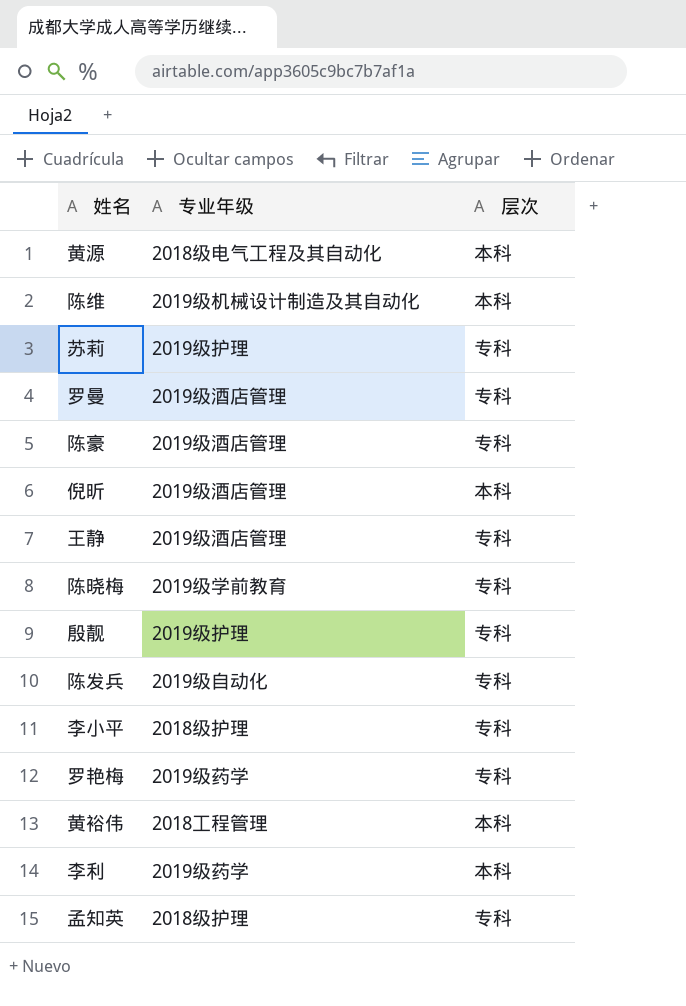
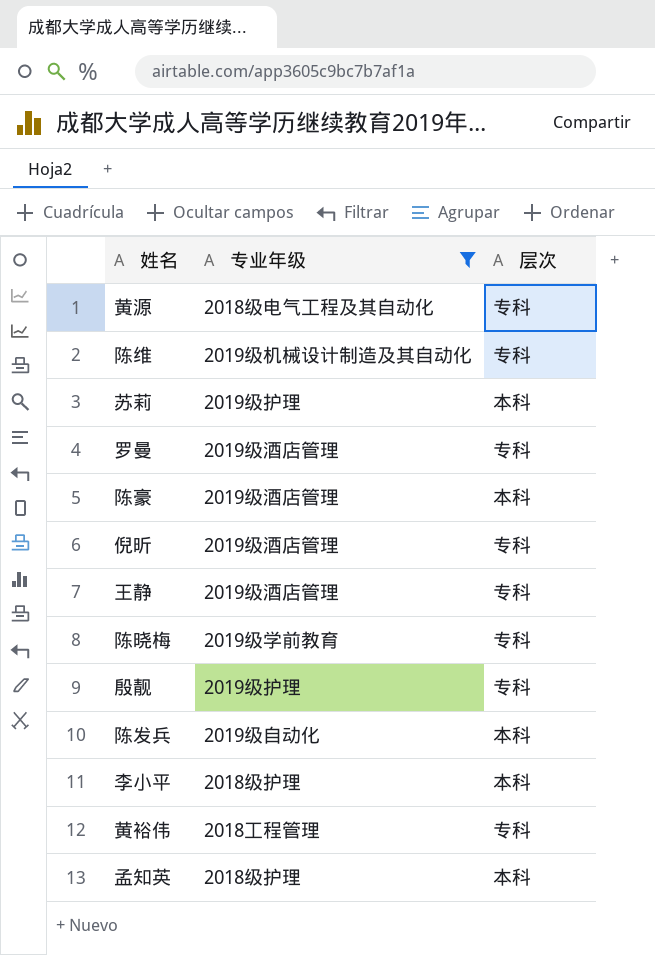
filter: none -> 专业年级 != 2019级药学
黄源 | 层次: 本科 -> 专科
陈维 | 层次: 本科 -> 专科
苏莉 | 层次: 专科 -> 本科
陈豪 | 层次: 专科 -> 本科
倪昕 | 层次: 本科 -> 专科
陈发兵 | 层次: 专科 -> 本科
李小平 | 层次: 专科 -> 本科
黄裕伟 | 层次: 本科 -> 专科
孟知英 | 层次: 专科 -> 本科

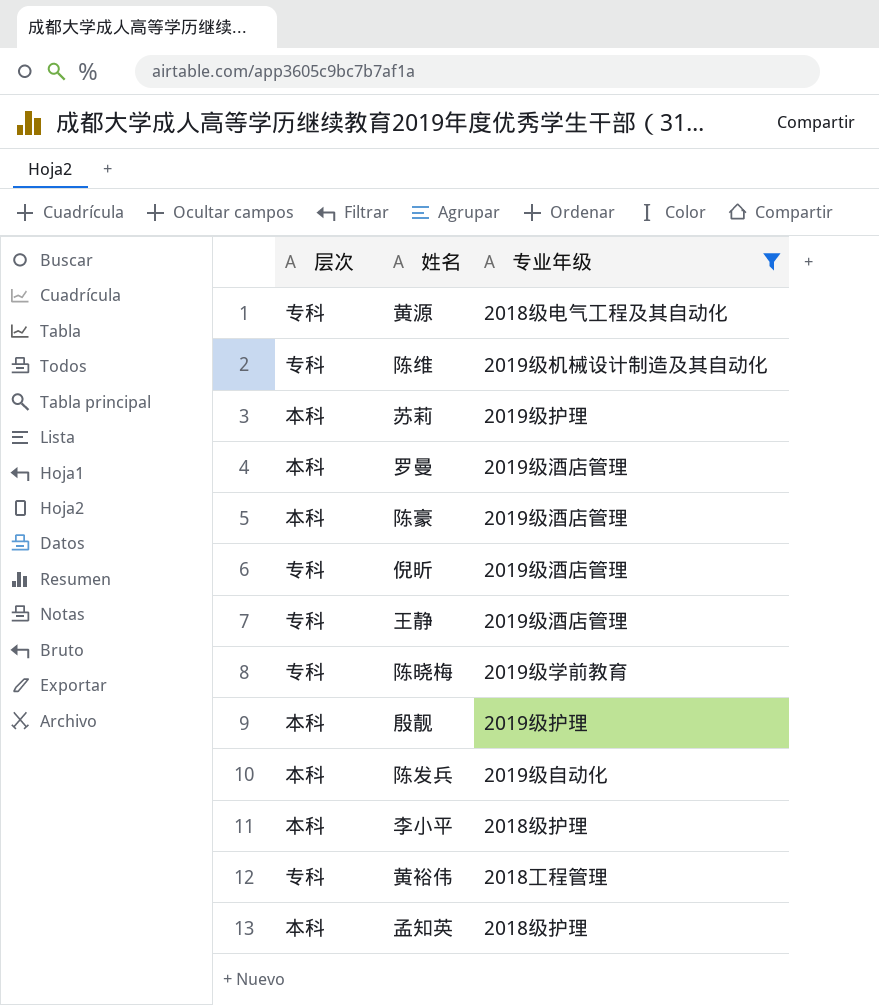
column 层次 | position: 3 -> 1
罗曼 | 层次: 专科 -> 本科
殷靓 | 层次: 专科 -> 本科

